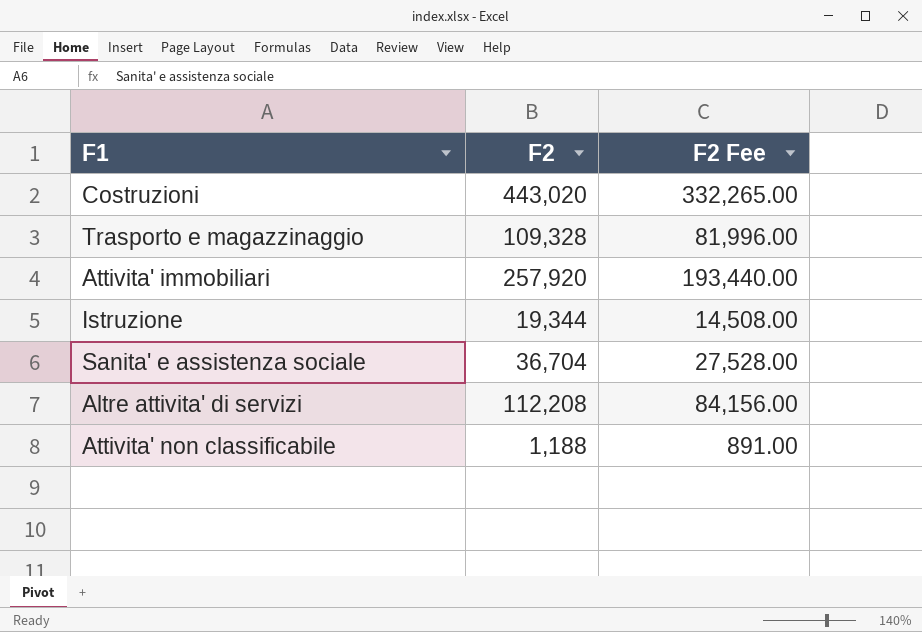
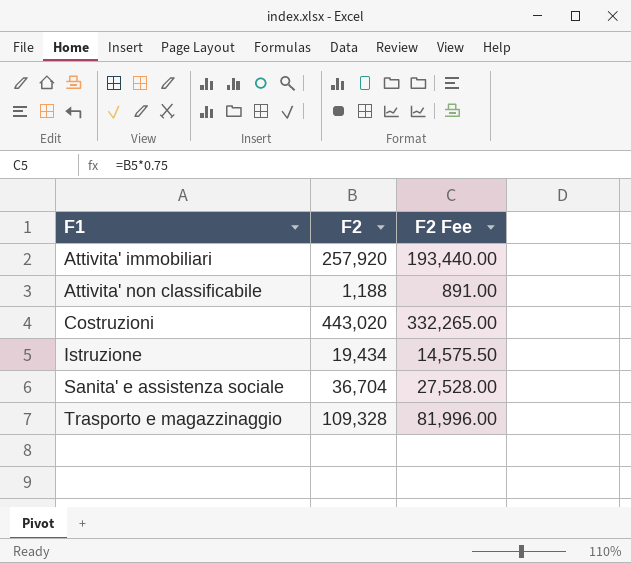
row order: none -> F1 ascending
row Altre attivita' di servizi: 112,208 | 84,156.00 -> none
Istruzione | F2: 19,344 -> 19,434
Istruzione | F2 Fee: 14,508.00 -> 14,575.50

